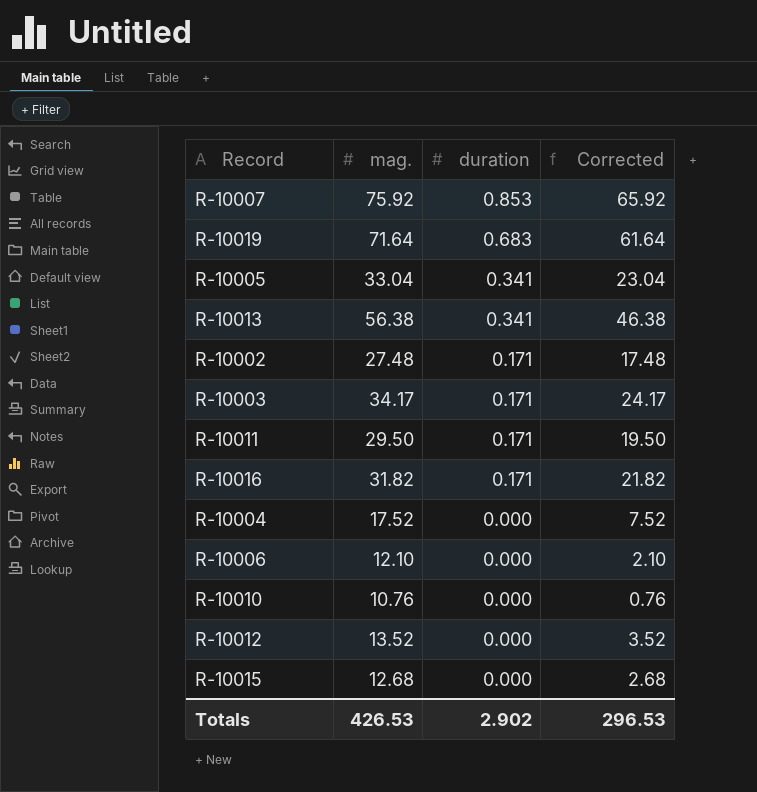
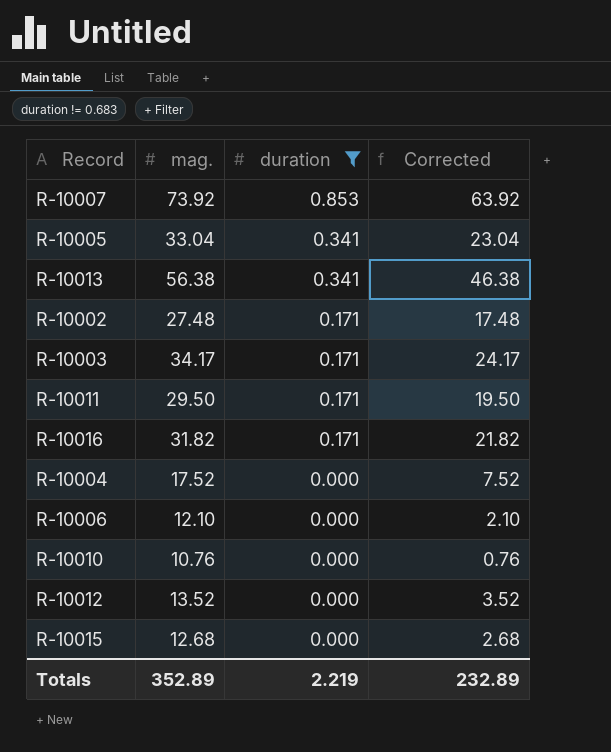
filter: none -> duration != 0.683
R-10007 | mag.: 75.92 -> 73.92
R-10007 | Corrected: 65.92 -> 63.92
Totals | mag.: 426.53 -> 352.89
Totals | duration: 2.902 -> 2.219
Totals | Corrected: 296.53 -> 232.89

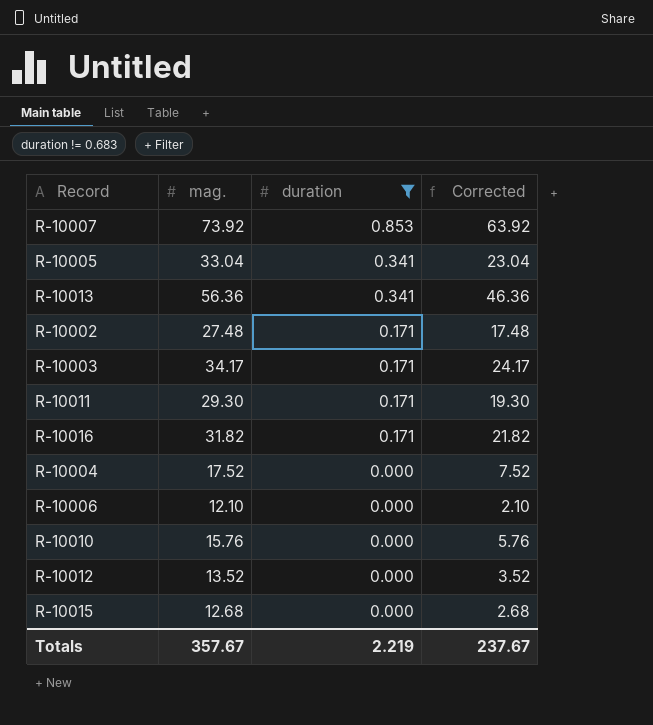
R-10013 | mag.: 56.38 -> 56.36
R-10013 | Corrected: 46.38 -> 46.36
R-10011 | mag.: 29.50 -> 29.30
R-10011 | Corrected: 19.50 -> 19.30
R-10010 | mag.: 10.76 -> 15.76
R-10010 | Corrected: 0.76 -> 5.76
Totals | mag.: 352.89 -> 357.67
Totals | Corrected: 232.89 -> 237.67

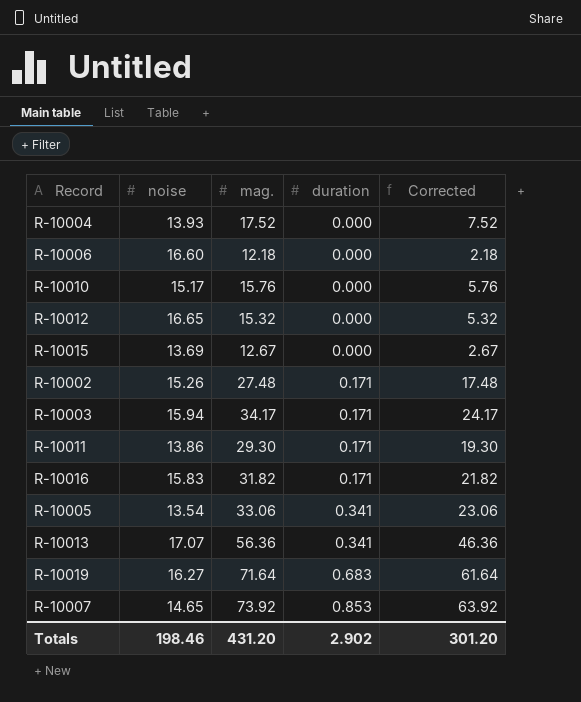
filter: duration != 0.683 -> none
row order: duration descending -> duration ascending
column noise | position: none -> 2
R-10006 | mag.: 12.10 -> 12.18
R-10006 | Corrected: 2.10 -> 2.18
R-10012 | mag.: 13.52 -> 15.32
R-10012 | Corrected: 3.52 -> 5.32
R-10015 | mag.: 12.68 -> 12.67
R-10015 | Corrected: 2.68 -> 2.67
R-10005 | mag.: 33.04 -> 33.06
R-10005 | Corrected: 23.04 -> 23.06
Totals | mag.: 357.67 -> 431.20
Totals | duration: 2.219 -> 2.902
Totals | Corrected: 237.67 -> 301.20

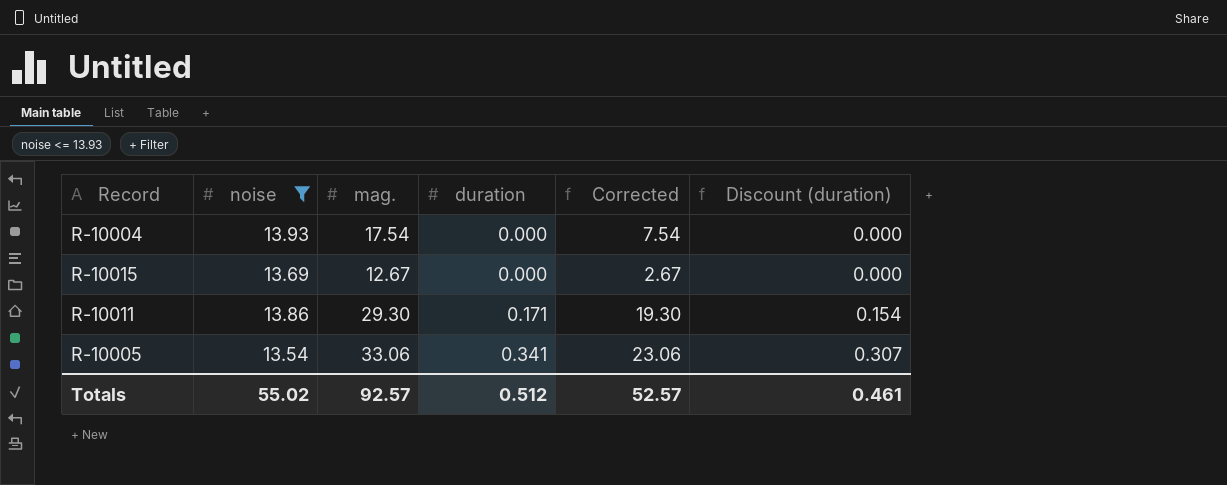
filter: none -> noise <= 13.93
column Discount (duration) | formula: none -> [duration] * 0.9
R-10004 | mag.: 17.52 -> 17.54
R-10004 | Corrected: 7.52 -> 7.54
Totals | noise: 198.46 -> 55.02
Totals | mag.: 431.20 -> 92.57
Totals | duration: 2.902 -> 0.512
Totals | Corrected: 301.20 -> 52.57

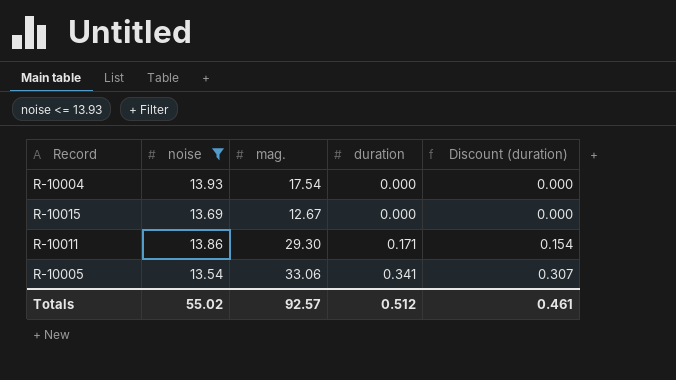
column Corrected | formula: [mag.] - 10 -> none

